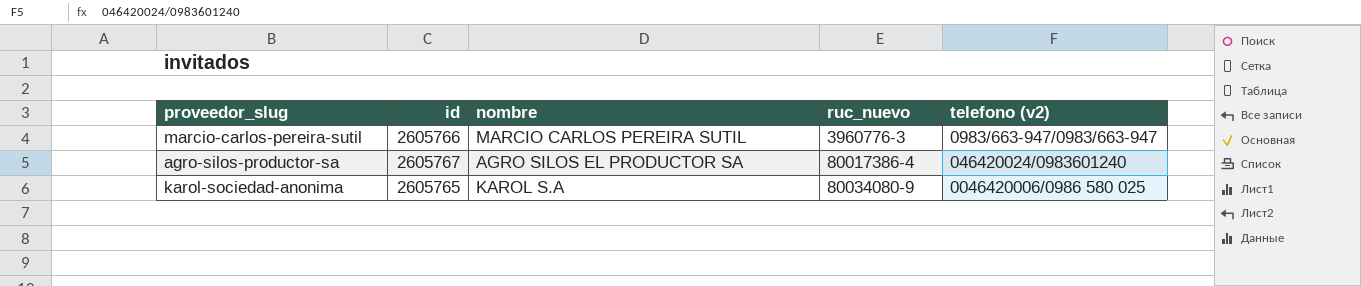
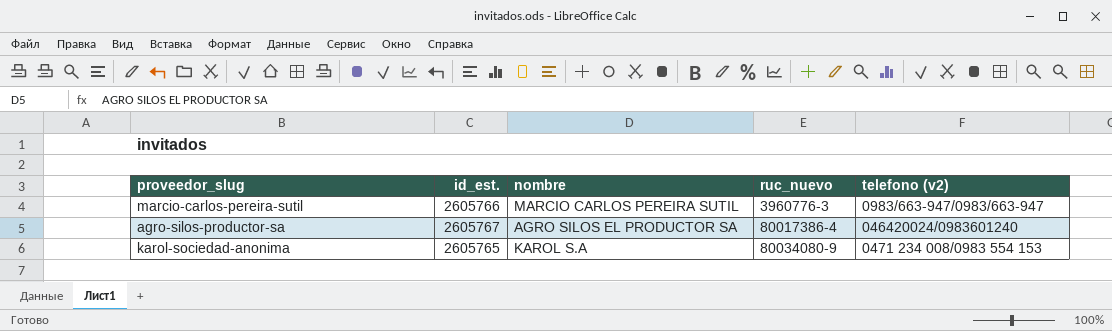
column name: id -> id_est.
karol-sociedad-anonima | telefono (v2): 0046420006/0986 580 025 -> 0471 234 008/0983 554 153

